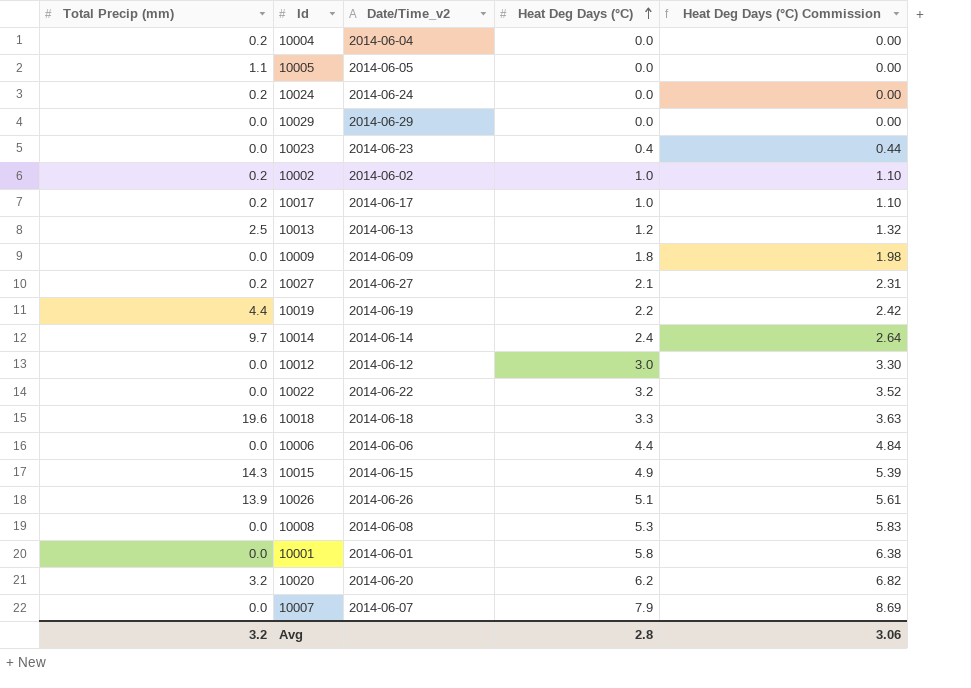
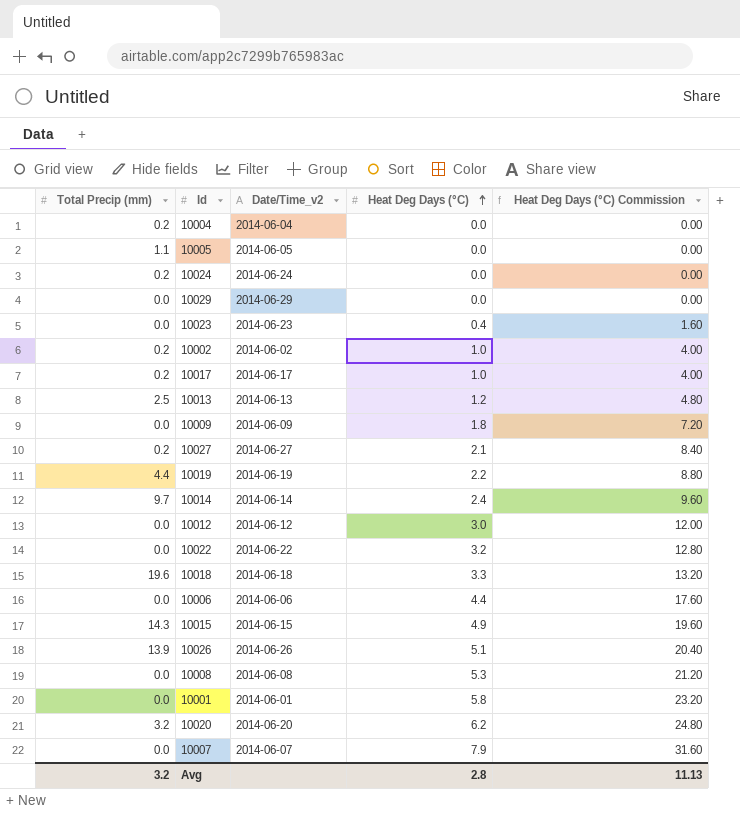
column Heat Deg Days (°C) Commission | formula: [Heat Deg Days (°C)] * 1.1 -> [Heat Deg Days (°C)] * 4
Avg | Heat Deg Days (°C) Commission: 3.06 -> 11.13

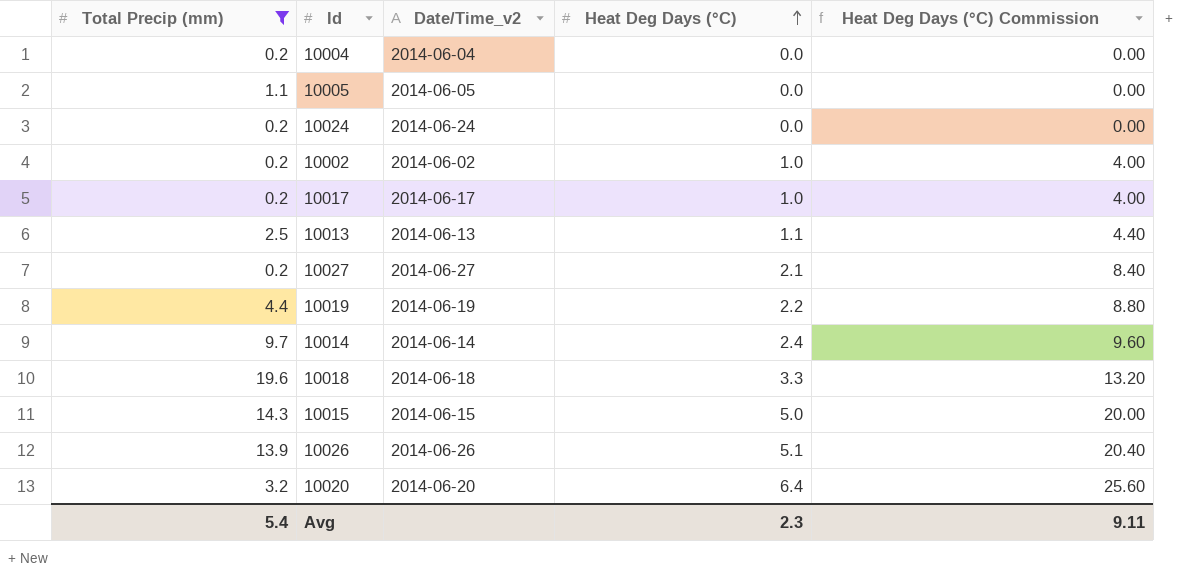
filter: none -> Total Precip (mm) != 0.0
10013 | Heat Deg Days (°C): 1.2 -> 1.1
10013 | Heat Deg Days (°C) Commission: 4.80 -> 4.40
10015 | Heat Deg Days (°C): 4.9 -> 5.0
10015 | Heat Deg Days (°C) Commission: 19.60 -> 20.00
10020 | Heat Deg Days (°C): 6.2 -> 6.4
10020 | Heat Deg Days (°C) Commission: 24.80 -> 25.60
Avg | Total Precip (mm): 3.2 -> 5.4
Avg | Heat Deg Days (°C): 2.8 -> 2.3
Avg | Heat Deg Days (°C) Commission: 11.13 -> 9.11

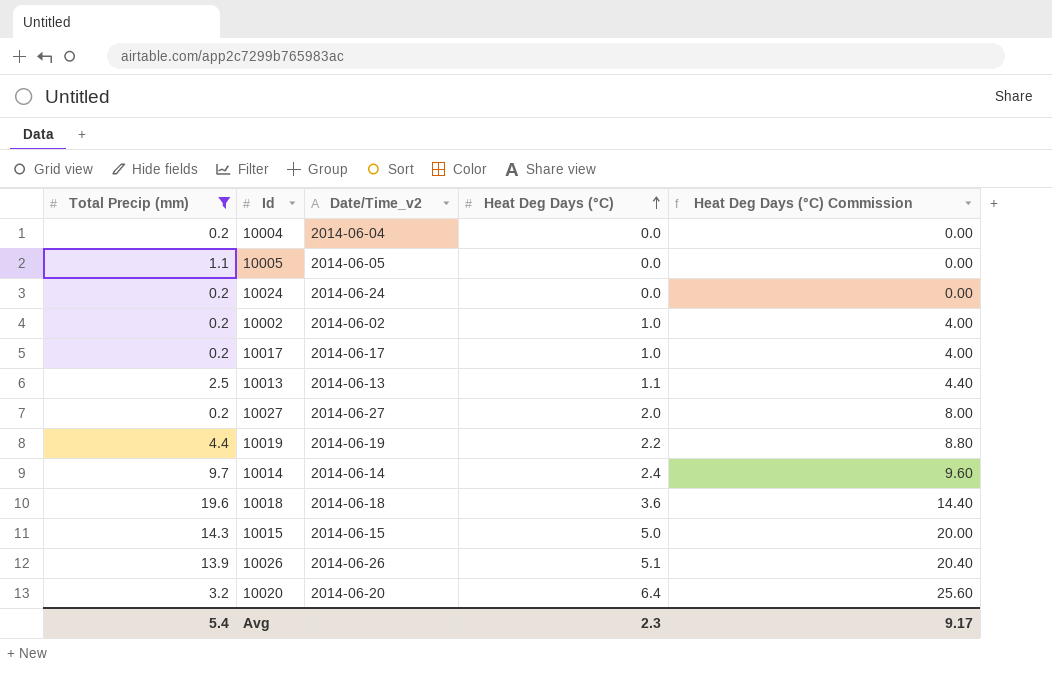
10027 | Heat Deg Days (°C): 2.1 -> 2.0
10027 | Heat Deg Days (°C) Commission: 8.40 -> 8.00
10018 | Heat Deg Days (°C): 3.3 -> 3.6
10018 | Heat Deg Days (°C) Commission: 13.20 -> 14.40
Avg | Heat Deg Days (°C) Commission: 9.11 -> 9.17

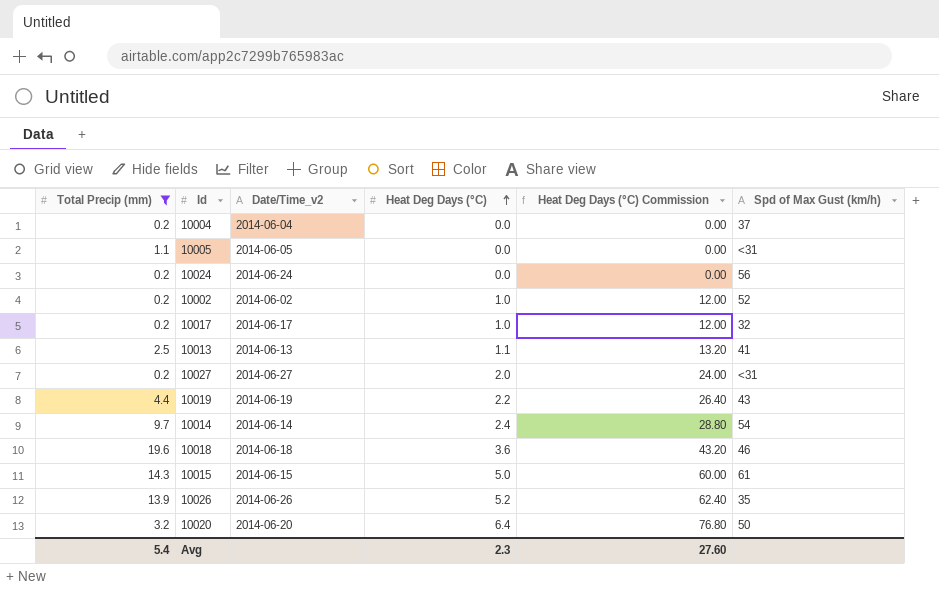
column Heat Deg Days (°C) Commission | formula: [Heat Deg Days (°C)] * 4 -> [Heat Deg Days (°C)] * 12
column Spd of Max Gust (km/h) | position: none -> 6
10026 | Heat Deg Days (°C): 5.1 -> 5.2
Avg | Heat Deg Days (°C) Commission: 9.17 -> 27.60

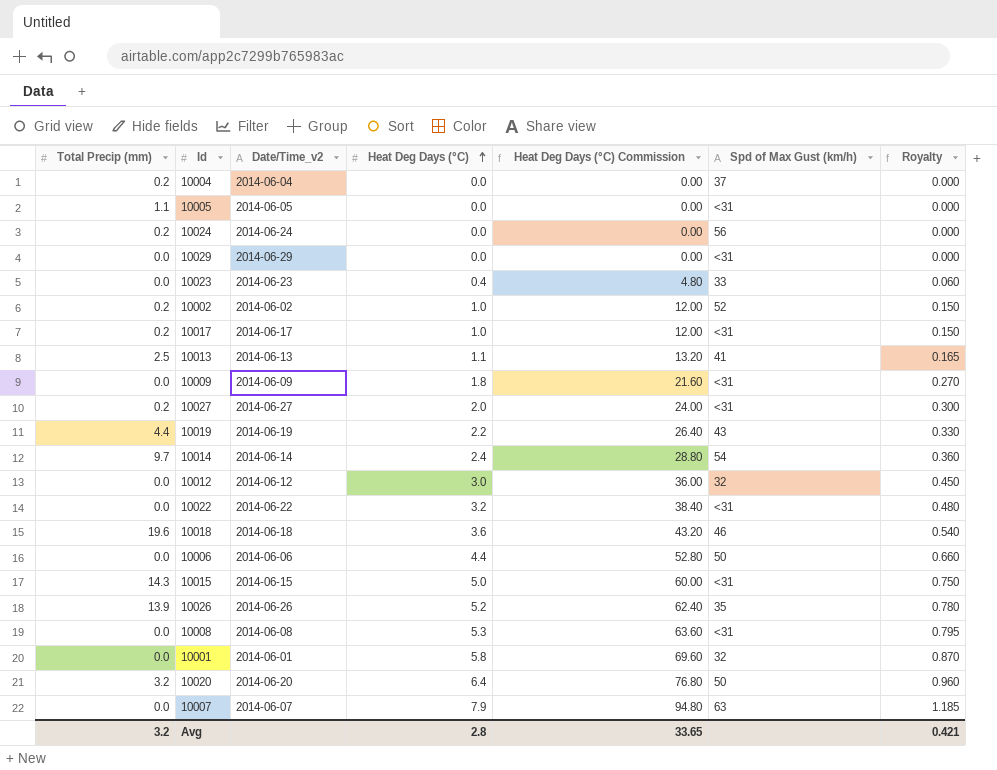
filter: Total Precip (mm) != 0.0 -> none
column Royalty | formula: none -> [Heat Deg Days (°C)] * 0.15
10017 | Spd of Max Gust (km/h): 32 -> <31
10015 | Spd of Max Gust (km/h): 61 -> <31
Avg | Total Precip (mm): 5.4 -> 3.2
Avg | Heat Deg Days (°C): 2.3 -> 2.8
Avg | Heat Deg Days (°C) Commission: 27.60 -> 33.65

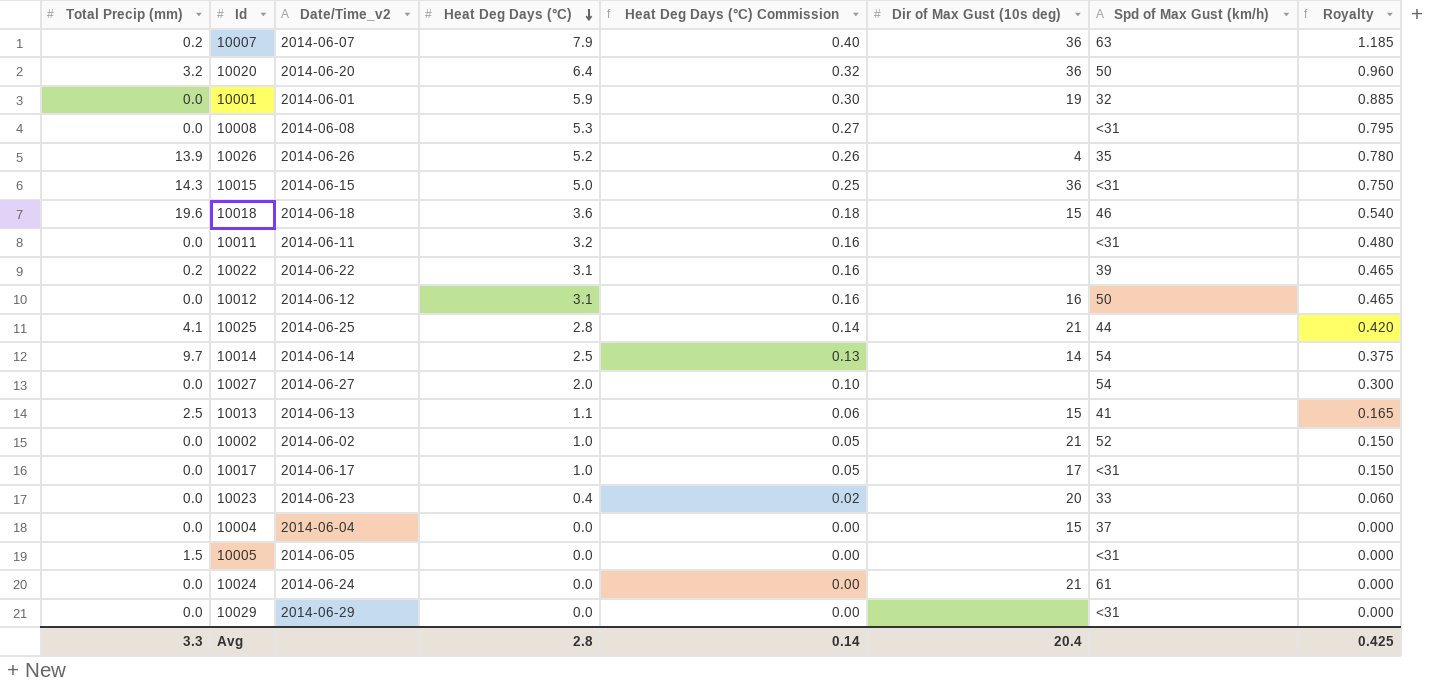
row order: Heat Deg Days (°C) ascending -> Heat Deg Days (°C) descending
column Heat Deg Days (°C) Commission | formula: [Heat Deg Days (°C)] * 12 -> [Heat Deg Days (°C)] * 0.05
column Dir of Max Gust (10s deg) | position: none -> 6
row 10009: 0.0 | 2014-06-09 | 1.8 | 21.60 | <31 | 0.270 -> none
row 10019: 4.4 | 2014-06-19 | 2.2 | 26.40 | 43 | 0.330 -> none
row 10006: 0.0 | 2014-06-06 | 4.4 | 52.80 | 50 | 0.660 -> none
10007 | Total Precip (mm): 0.0 -> 0.2
10001 | Heat Deg Days (°C): 5.8 -> 5.9
10001 | Royalty: 0.870 -> 0.885
row 10011: none -> 0.0 | 2014-06-11 | 3.2 | 0.16 | none | <31 | 0.480
10022 | Total Precip (mm): 0.0 -> 0.2
10022 | Heat Deg Days (°C): 3.2 -> 3.1
10022 | Spd of Max Gust (km/h): <31 -> 39
10022 | Royalty: 0.480 -> 0.465
10012 | Heat Deg Days (°C): 3.0 -> 3.1
10012 | Spd of Max Gust (km/h): 32 -> 50
10012 | Royalty: 0.450 -> 0.465
row 10025: none -> 4.1 | 2014-06-25 | 2.8 | 0.14 | 21 | 44 | 0.420
10014 | Heat Deg Days (°C): 2.4 -> 2.5
10014 | Royalty: 0.360 -> 0.375
10027 | Total Precip (mm): 0.2 -> 0.0
10027 | Spd of Max Gust (km/h): <31 -> 54
10002 | Total Precip (mm): 0.2 -> 0.0
10017 | Total Precip (mm): 0.2 -> 0.0
10004 | Total Precip (mm): 0.2 -> 0.0
10005 | Total Precip (mm): 1.1 -> 1.5
10024 | Total Precip (mm): 0.2 -> 0.0
10024 | Spd of Max Gust (km/h): 56 -> 61
Avg | Total Precip (mm): 3.2 -> 3.3
Avg | Heat Deg Days (°C) Commission: 33.65 -> 0.14
Avg | Royalty: 0.421 -> 0.425

